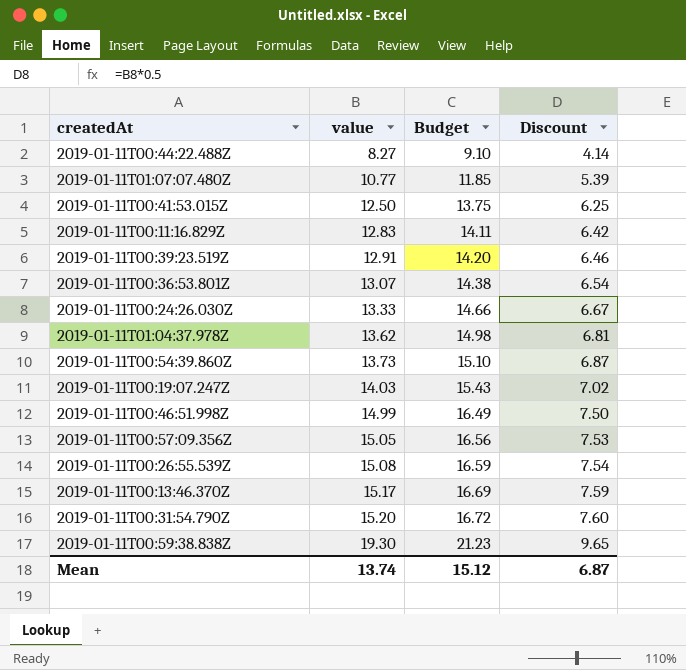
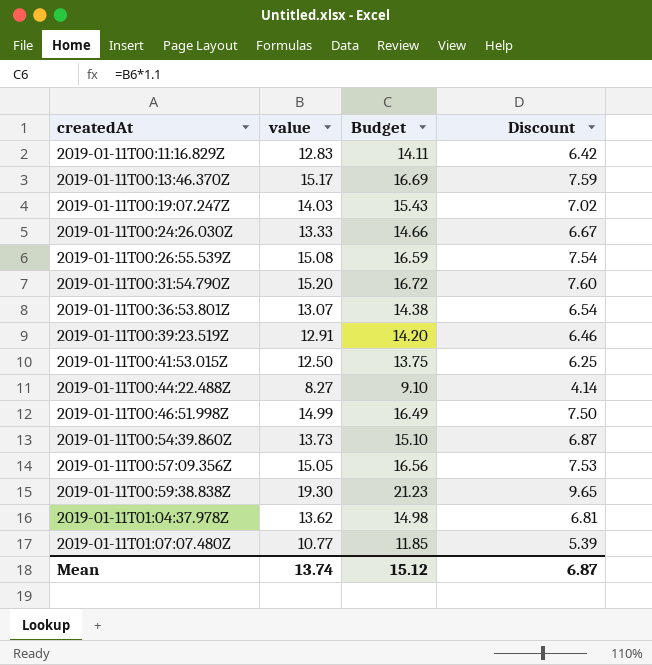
row order: value ascending -> createdAt ascending

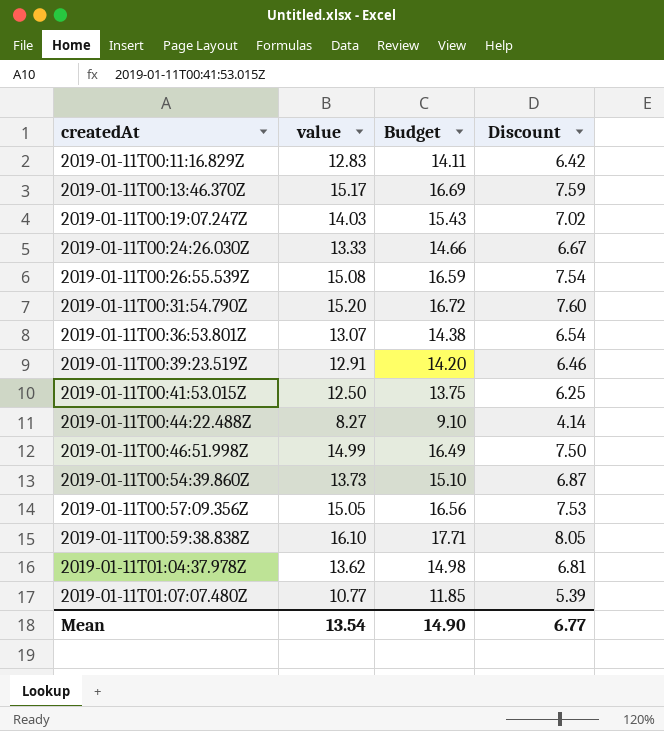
2019-01-11T00:59:38.838Z | value: 19.30 -> 16.10
2019-01-11T00:59:38.838Z | Budget: 21.23 -> 17.71
2019-01-11T00:59:38.838Z | Discount: 9.65 -> 8.05
Mean | value: 13.74 -> 13.54
Mean | Budget: 15.12 -> 14.90
Mean | Discount: 6.87 -> 6.77

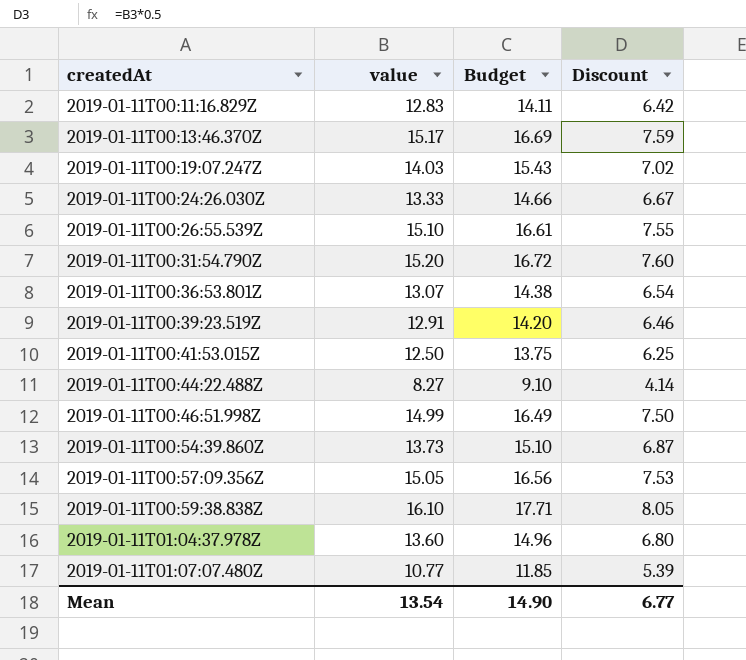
2019-01-11T00:26:55.539Z | value: 15.08 -> 15.10
2019-01-11T00:26:55.539Z | Budget: 16.59 -> 16.61
2019-01-11T00:26:55.539Z | Discount: 7.54 -> 7.55
2019-01-11T01:04:37.978Z | value: 13.62 -> 13.60
2019-01-11T01:04:37.978Z | Budget: 14.98 -> 14.96
2019-01-11T01:04:37.978Z | Discount: 6.81 -> 6.80

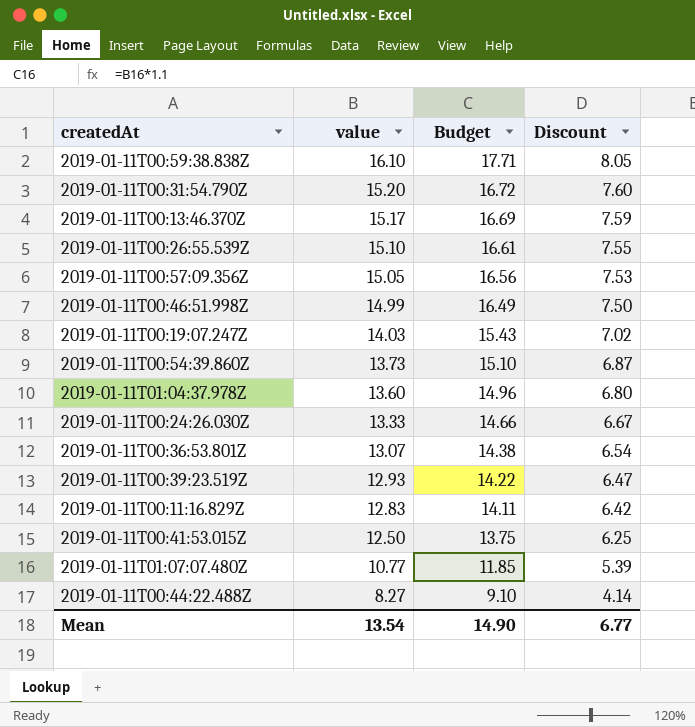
row order: createdAt ascending -> value descending
2019-01-11T00:39:23.519Z | value: 12.91 -> 12.93
2019-01-11T00:39:23.519Z | Budget: 14.20 -> 14.22
2019-01-11T00:39:23.519Z | Discount: 6.46 -> 6.47

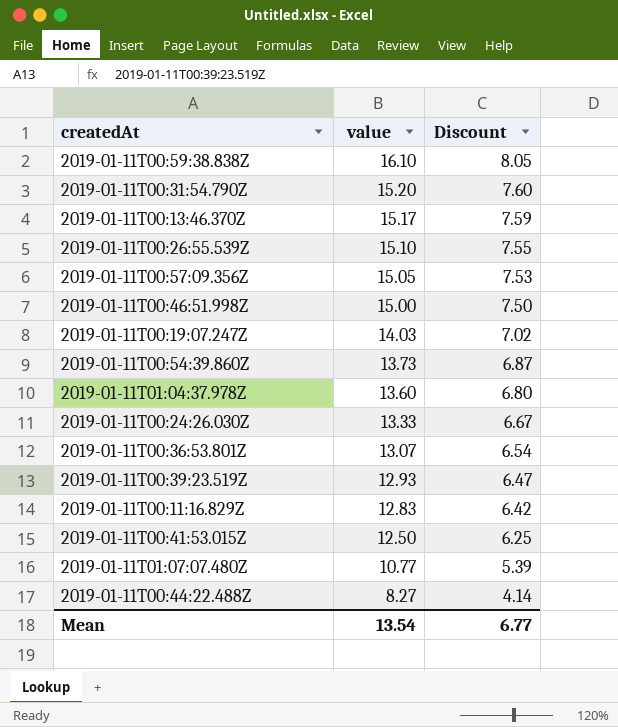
column Budget | formula: [value] * 1.1 -> none
2019-01-11T00:46:51.998Z | value: 14.99 -> 15.00

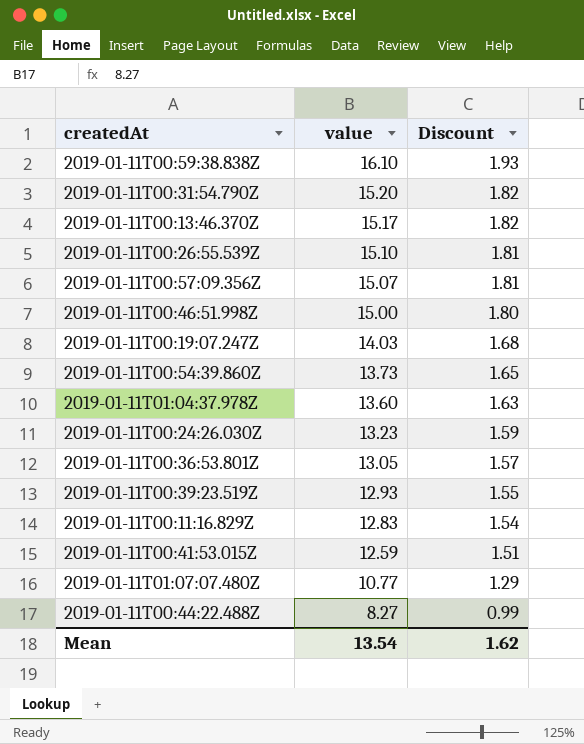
column Discount | formula: [value] * 0.5 -> [value] * 0.12
2019-01-11T00:57:09.356Z | value: 15.05 -> 15.07
2019-01-11T00:24:26.030Z | value: 13.33 -> 13.23
2019-01-11T00:36:53.801Z | value: 13.07 -> 13.05
2019-01-11T00:41:53.015Z | value: 12.50 -> 12.59
Mean | Discount: 6.77 -> 1.62

